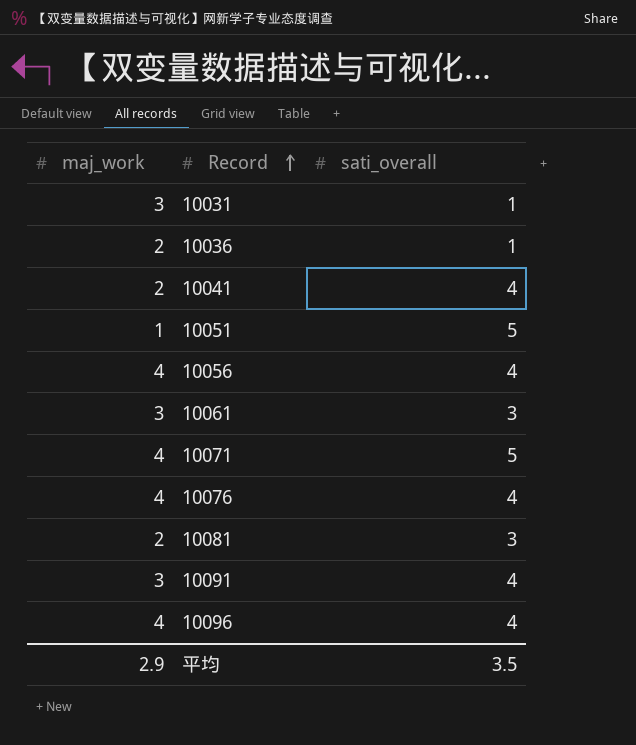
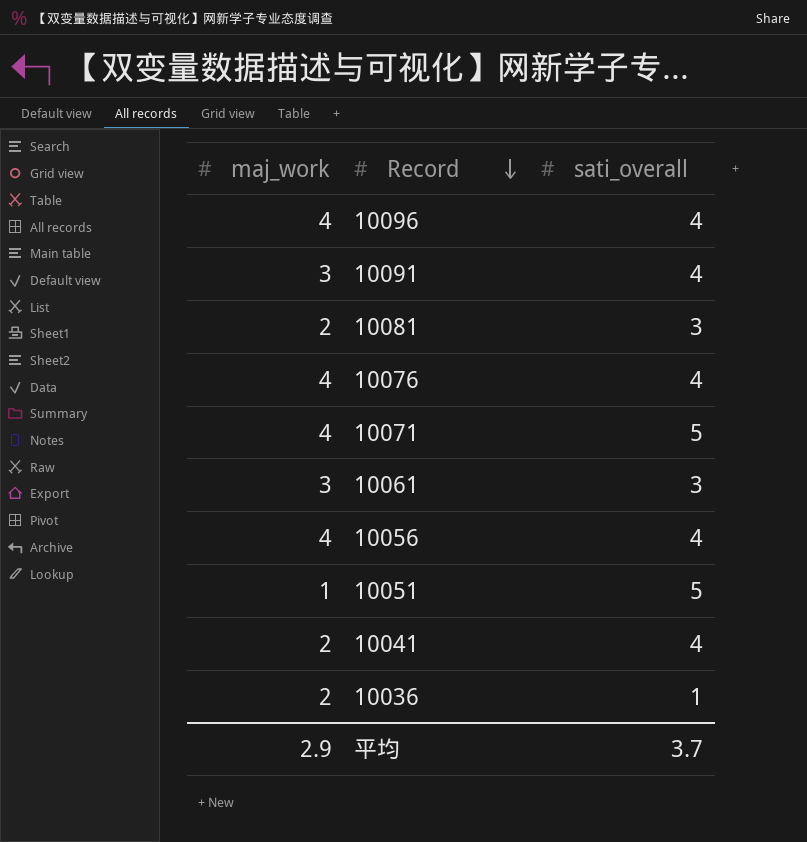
row order: Record ascending -> Record descending
row 10031: 3 | 1 -> none
平均 | sati_overall: 3.5 -> 3.7

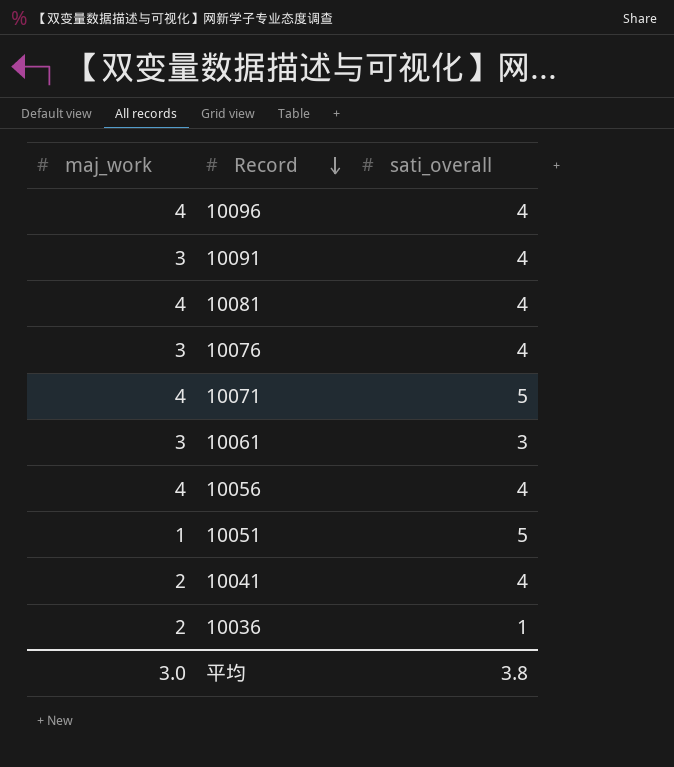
10081 | maj_work: 2 -> 4
10081 | sati_overall: 3 -> 4
10076 | maj_work: 4 -> 3
平均 | maj_work: 2.9 -> 3.0
平均 | sati_overall: 3.7 -> 3.8

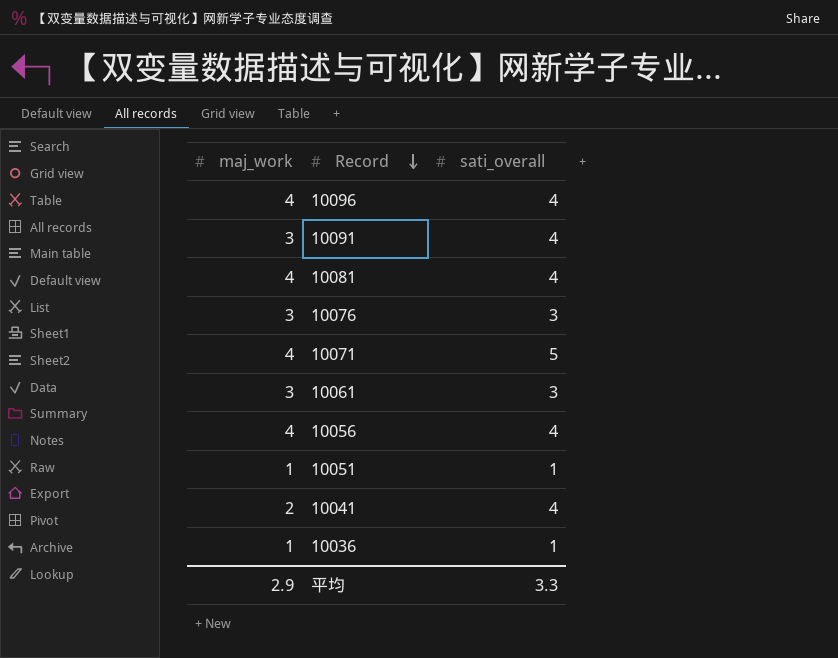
10076 | sati_overall: 4 -> 3
10051 | sati_overall: 5 -> 1
10036 | maj_work: 2 -> 1
平均 | maj_work: 3.0 -> 2.9
平均 | sati_overall: 3.8 -> 3.3

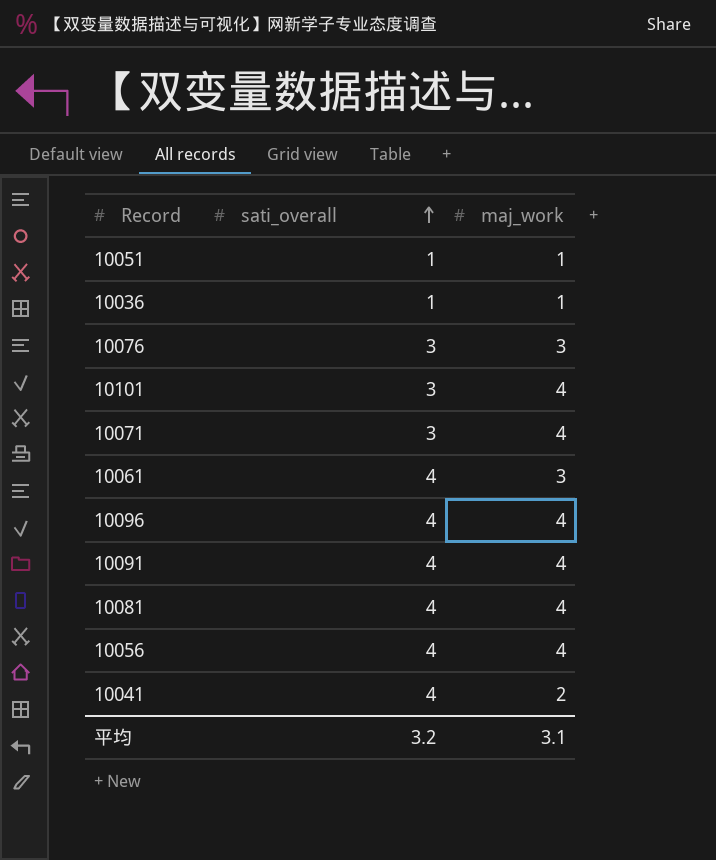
row order: Record descending -> sati_overall ascending
column maj_work | position: 1 -> 3
row 10101: none -> 3 | 4
10071 | sati_overall: 5 -> 3
10061 | sati_overall: 3 -> 4
10091 | maj_work: 3 -> 4
平均 | sati_overall: 3.3 -> 3.2
平均 | maj_work: 2.9 -> 3.1

